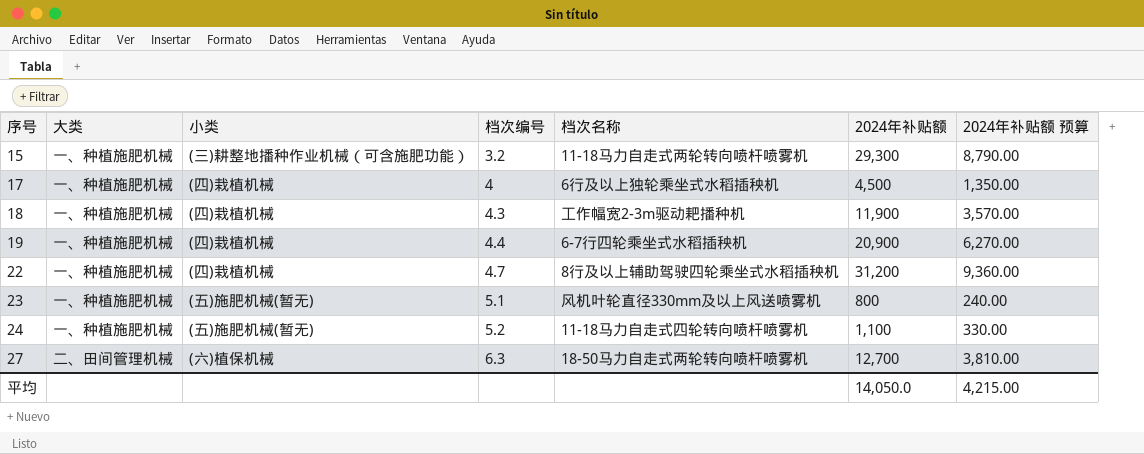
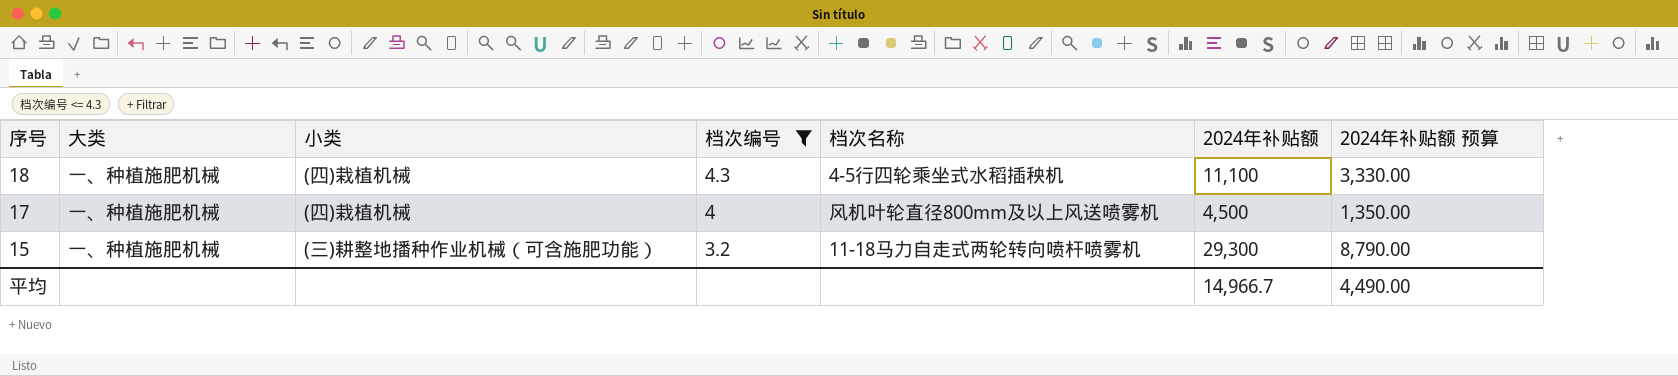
filter: none -> 档次编号 <= 4.3
row order: 序号 ascending -> 序号 descending
18 | 档次名称: 工作幅宽2-3m驱动耙播种机 -> 4-5行四轮乘坐式水稻插秧机
18 | 2024年补贴额: 11,900 -> 11,100
18 | 2024年补贴额 预算: 3,570.00 -> 3,330.00
17 | 档次名称: 6行及以上独轮乘坐式水稻插秧机 -> 风机叶轮直径800mm及以上风送喷雾机
平均 | 2024年补贴额: 14,050.0 -> 14,966.7
平均 | 2024年补贴额 预算: 4,215.00 -> 4,490.00

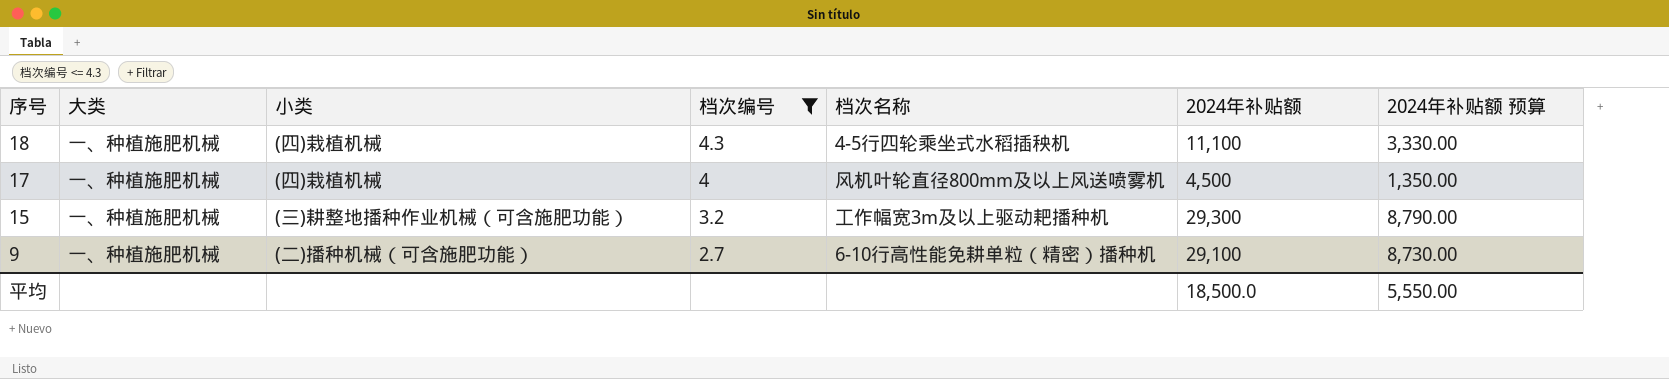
15 | 档次名称: 11-18马力自走式两轮转向喷杆喷雾机 -> 工作幅宽3m及以上驱动耙播种机
row 9: none -> 一、种植施肥机械 | (二)播种机械（可含施肥功能） | 2.7 | 6-10行高性能免耕单粒（精密）播种机 | 29,100 | 8,730.00
平均 | 2024年补贴额: 14,966.7 -> 18,500.0
平均 | 2024年补贴额 预算: 4,490.00 -> 5,550.00

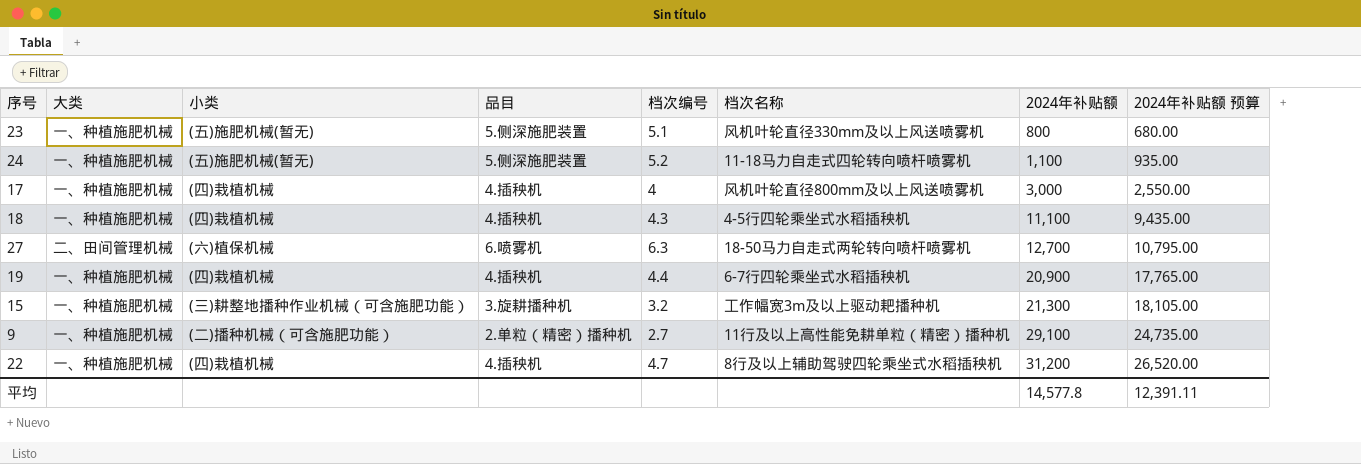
filter: 档次编号 <= 4.3 -> none
row order: 序号 descending -> 2024年补贴额 ascending
column 品目 | position: none -> 4
column 2024年补贴额 预算 | formula: [2024年补贴额] * 0.3 -> [2024年补贴额] * 0.85
17 | 2024年补贴额: 4,500 -> 3,000
15 | 2024年补贴额: 29,300 -> 21,300
9 | 档次名称: 6-10行高性能免耕单粒（精密）播种机 -> 11行及以上高性能免耕单粒（精密）播种机
平均 | 2024年补贴额: 18,500.0 -> 14,577.8
平均 | 2024年补贴额 预算: 5,550.00 -> 12,391.11

